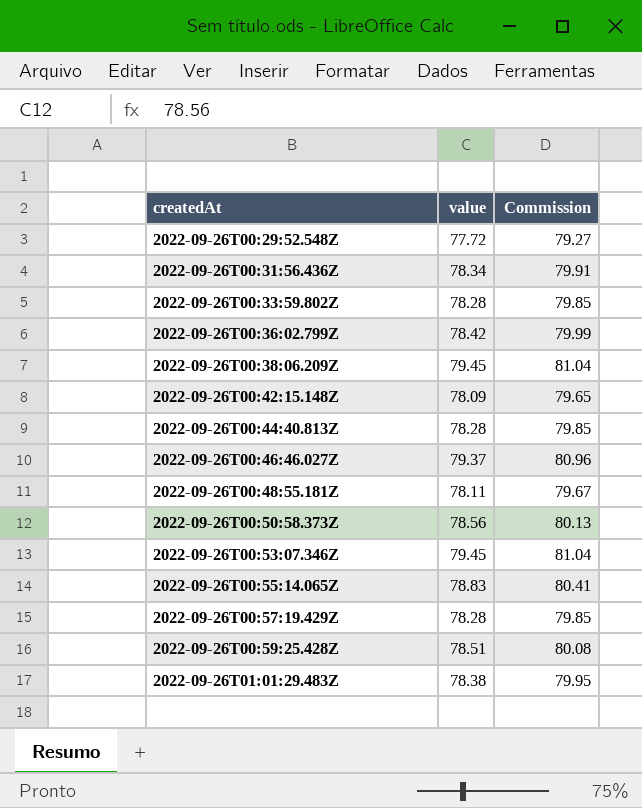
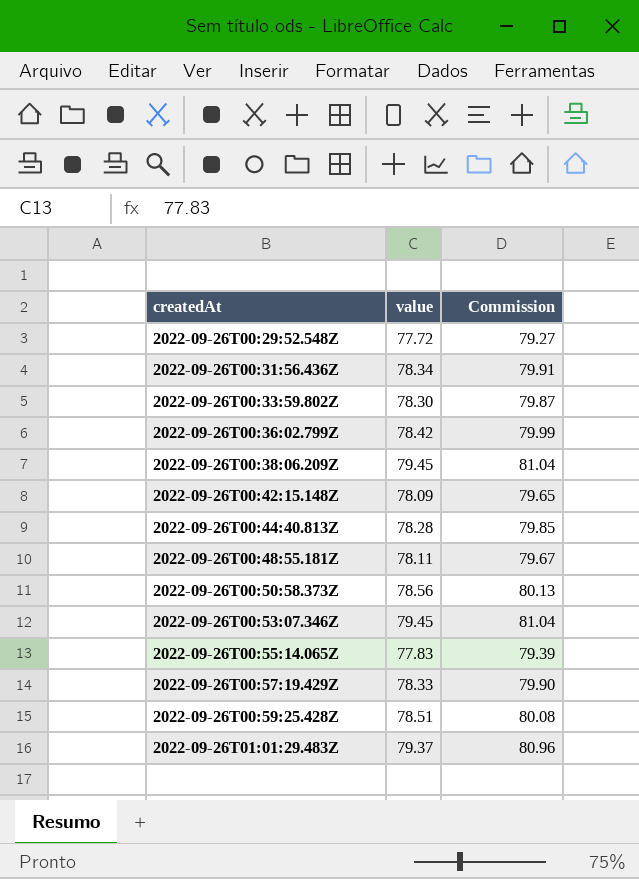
row 2022-09-26T00:46:46.027Z: 79.37 | 80.96 -> none
2022-09-26T00:33:59.802Z | value: 78.28 -> 78.30
2022-09-26T00:33:59.802Z | Commission: 79.85 -> 79.87
2022-09-26T00:55:14.065Z | value: 78.83 -> 77.83
2022-09-26T00:55:14.065Z | Commission: 80.41 -> 79.39
2022-09-26T00:57:19.429Z | value: 78.28 -> 78.33
2022-09-26T00:57:19.429Z | Commission: 79.85 -> 79.90
2022-09-26T01:01:29.483Z | value: 78.38 -> 79.37
2022-09-26T01:01:29.483Z | Commission: 79.95 -> 80.96

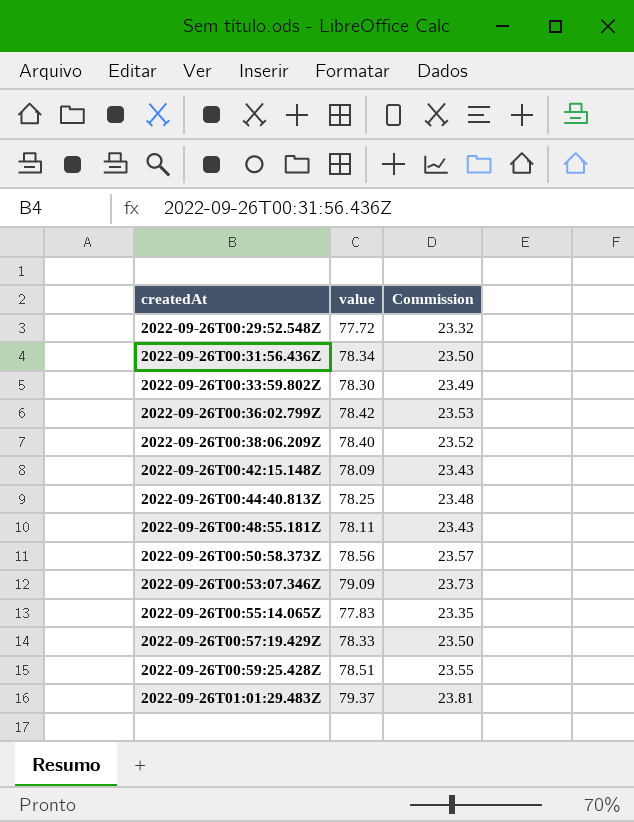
column Commission | formula: [value] * 1.02 -> [value] * 0.3
2022-09-26T00:38:06.209Z | value: 79.45 -> 78.40
2022-09-26T00:44:40.813Z | value: 78.28 -> 78.25
2022-09-26T00:53:07.346Z | value: 79.45 -> 79.09

